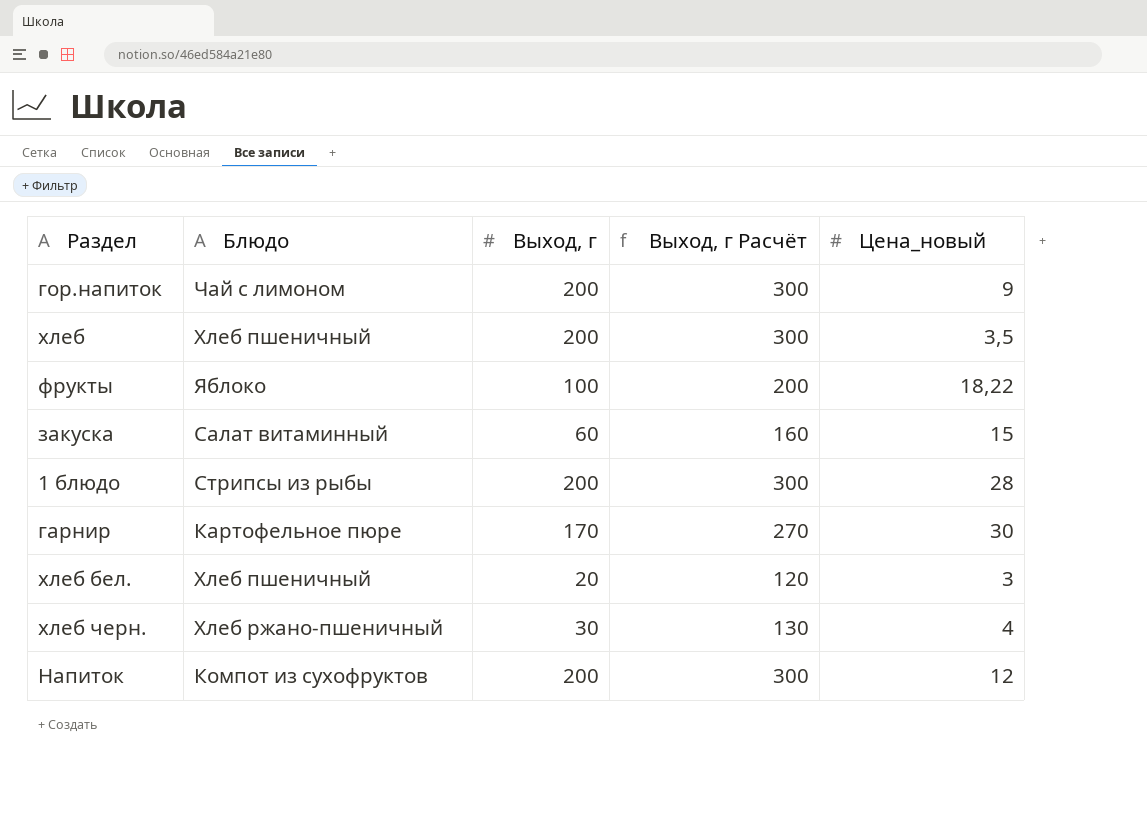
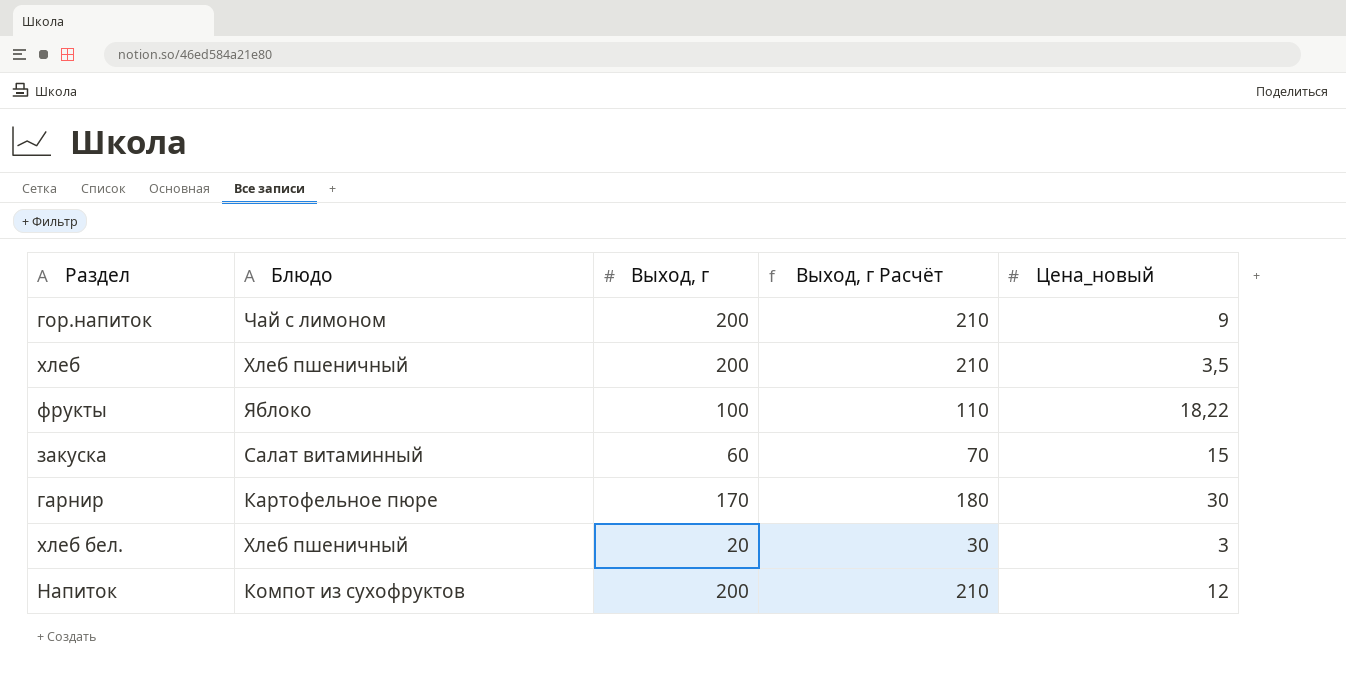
column Выход, г Расчёт | formula: [Выход, г] + 100 -> [Выход, г] + 10
row 1 блюдо: Стрипсы из рыбы | 200 | 300 | 28 -> none
row хлеб черн.: Хлеб ржано-пшеничный | 30 | 130 | 4 -> none

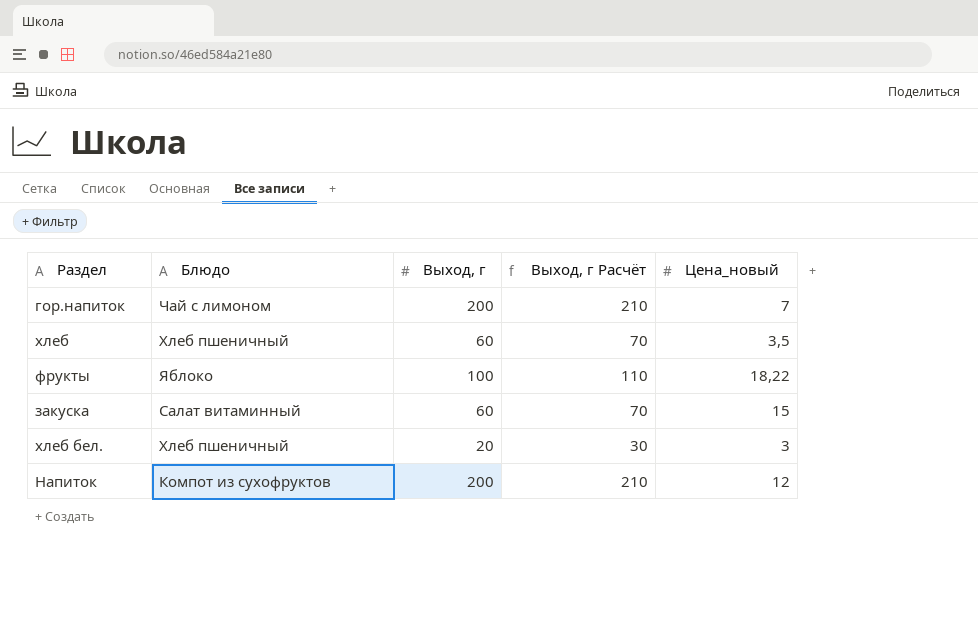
row гарнир: Картофельное пюре | 170 | 180 | 30 -> none
гор.напиток | Цена_новый: 9 -> 7
хлеб | Выход, г: 200 -> 60
хлеб | Выход, г Расчёт: 210 -> 70

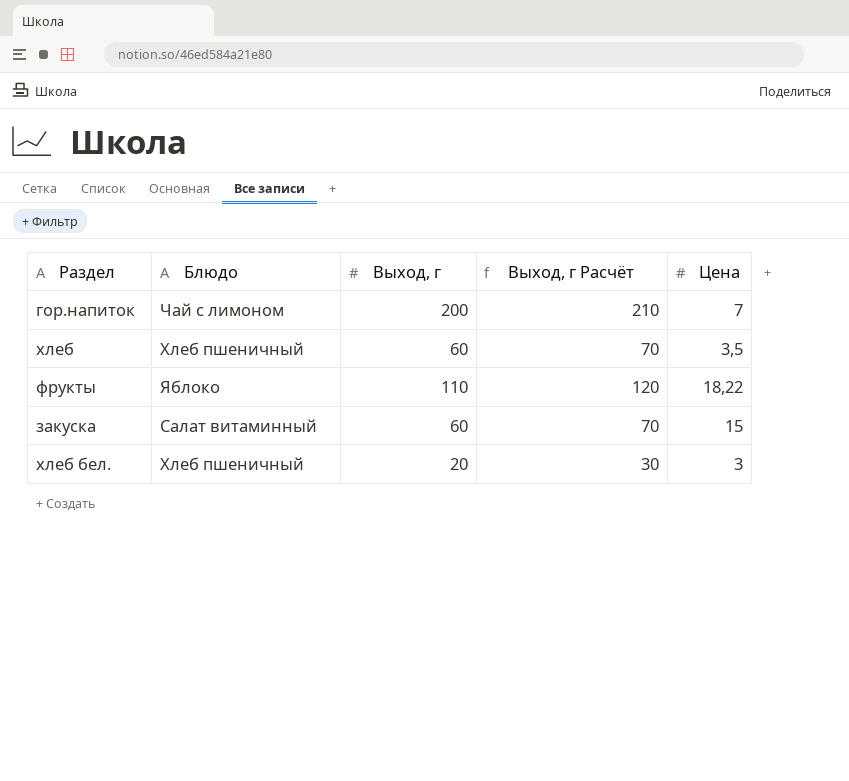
column name: Цена_новый -> Цена
row Напиток: Компот из сухофруктов | 200 | 210 | 12 -> none
фрукты | Выход, г: 100 -> 110
фрукты | Выход, г Расчёт: 110 -> 120

